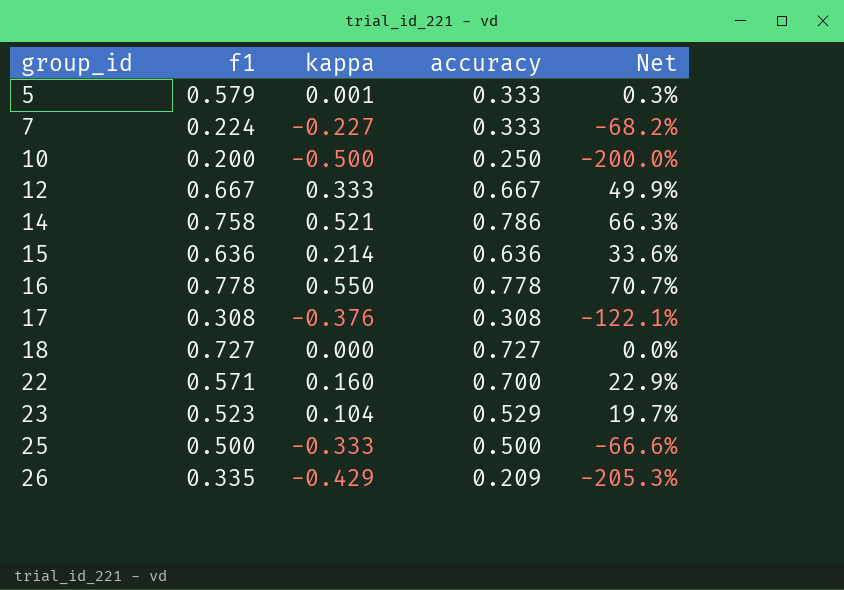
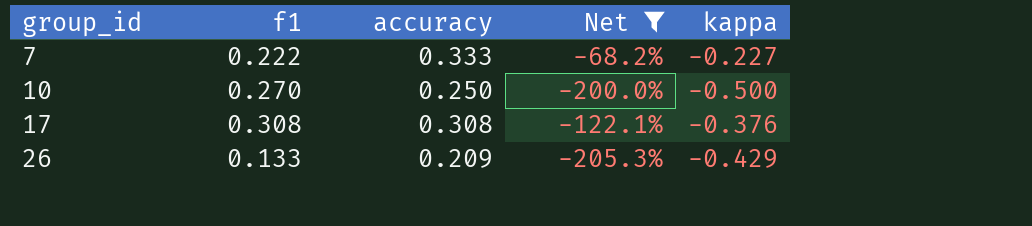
filter: none -> Net <= -68.2%
column kappa | position: 3 -> 5
7 | f1: 0.224 -> 0.222
10 | f1: 0.200 -> 0.270
26 | f1: 0.335 -> 0.133

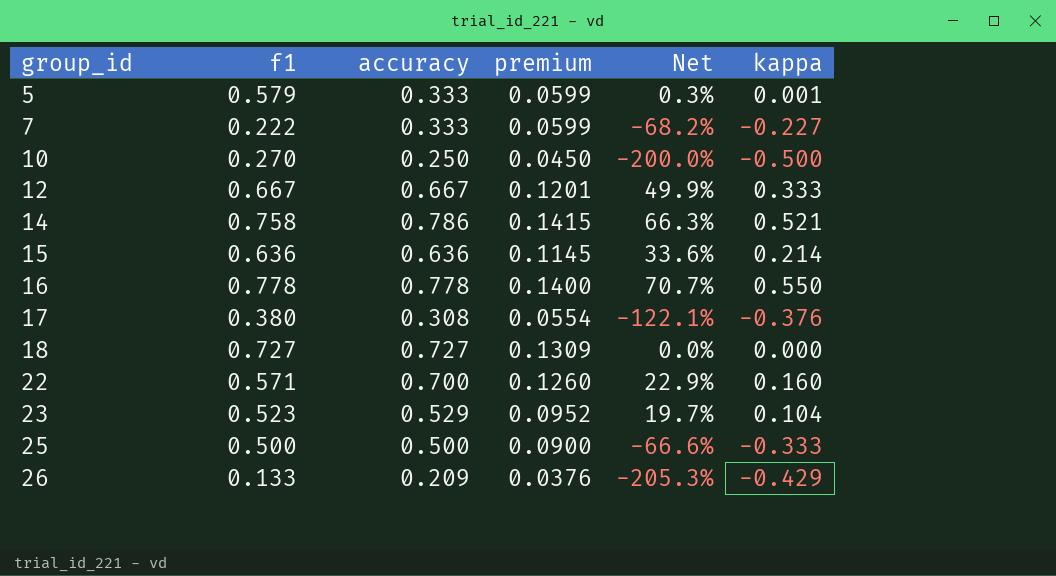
filter: Net <= -68.2% -> none
column premium | formula: none -> [accuracy] * 0.18
17 | f1: 0.308 -> 0.380

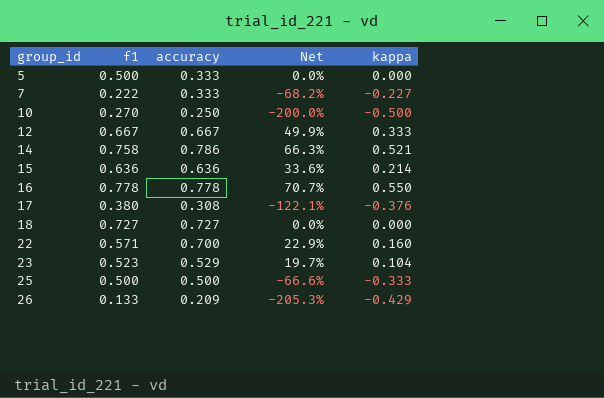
column premium | formula: [accuracy] * 0.18 -> none
5 | f1: 0.579 -> 0.500
5 | Net: 0.3% -> 0.0%
5 | kappa: 0.001 -> 0.000

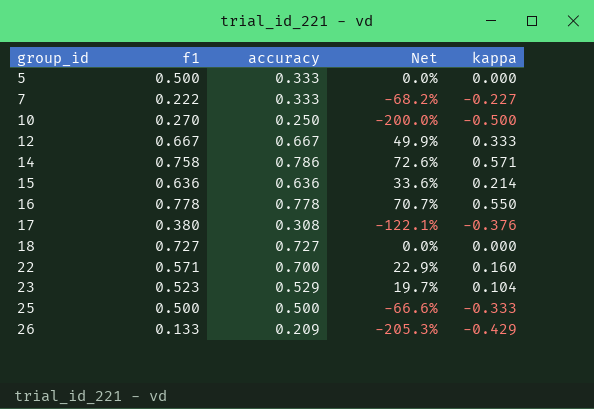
14 | Net: 66.3% -> 72.6%
14 | kappa: 0.521 -> 0.571

